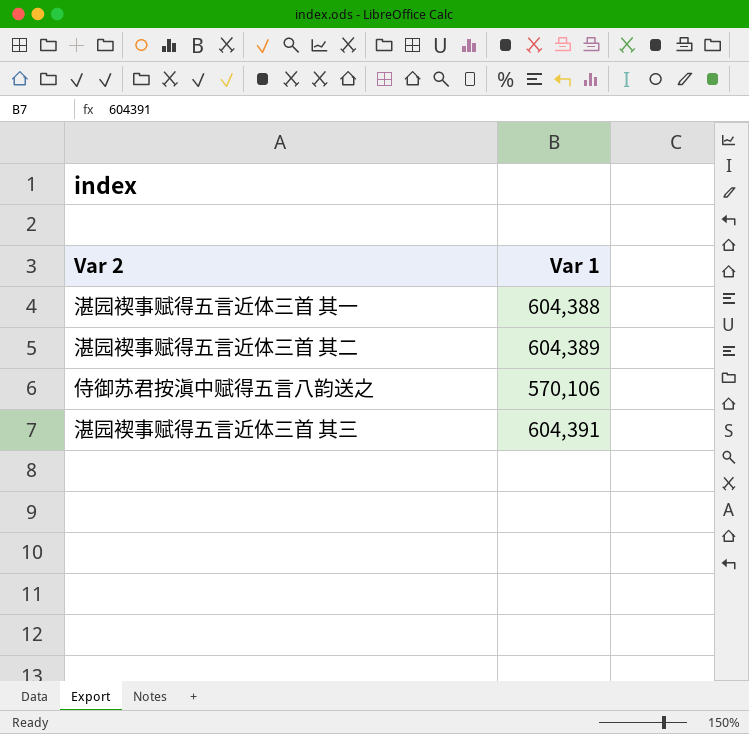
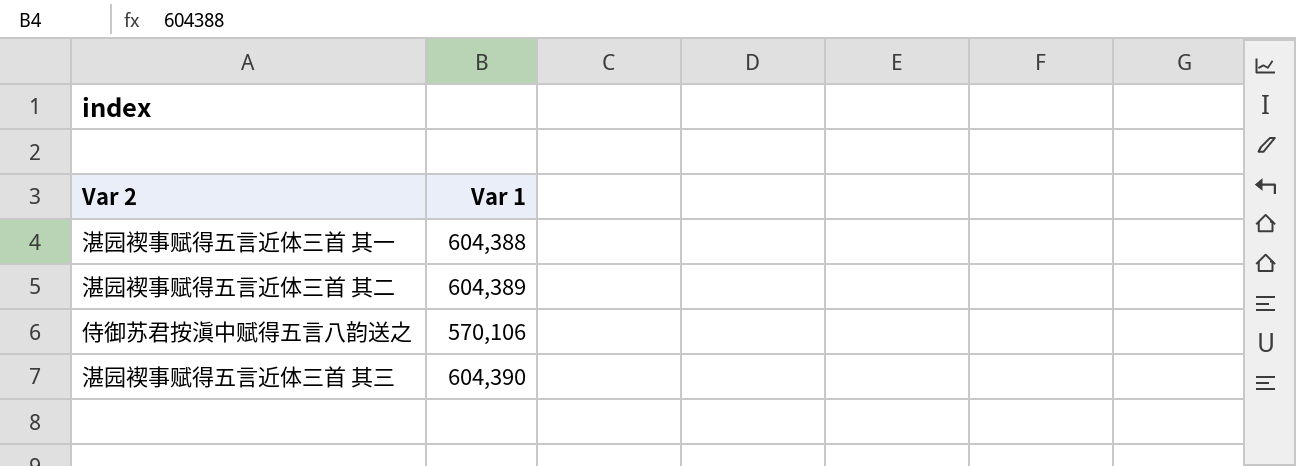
湛园褉事赋得五言近体三首 其三 | Var 1: 604,391 -> 604,390

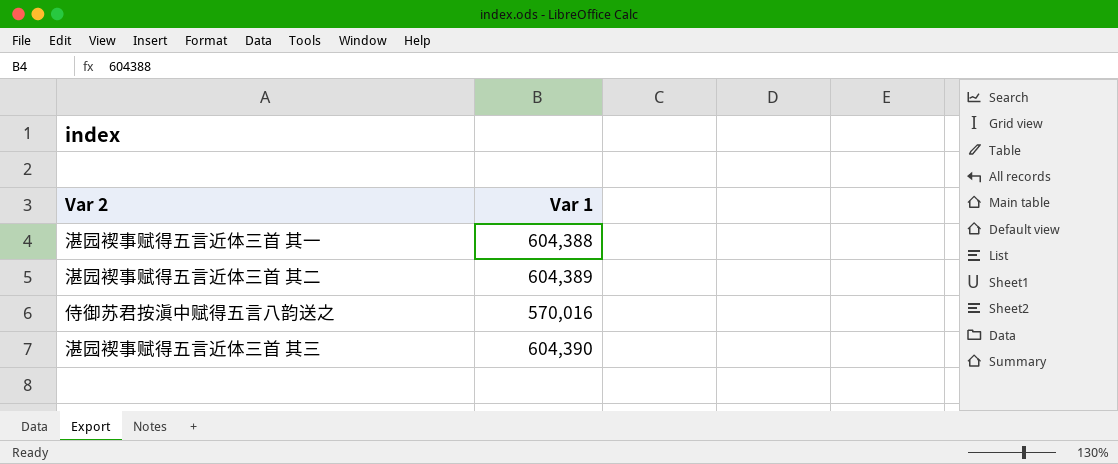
侍御苏君按滇中赋得五言八韵送之 | Var 1: 570,106 -> 570,016

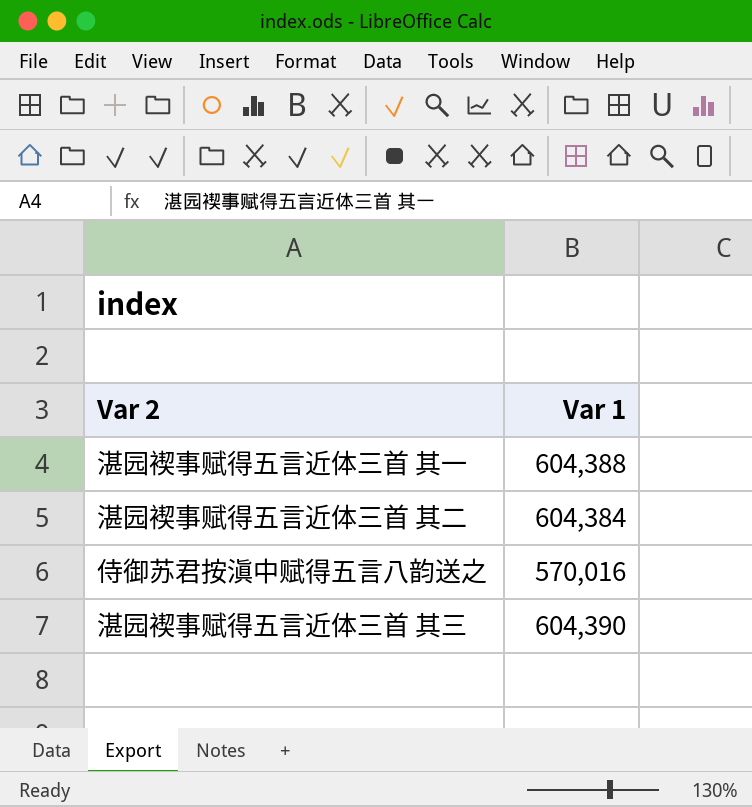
湛园褉事赋得五言近体三首 其二 | Var 1: 604,389 -> 604,384

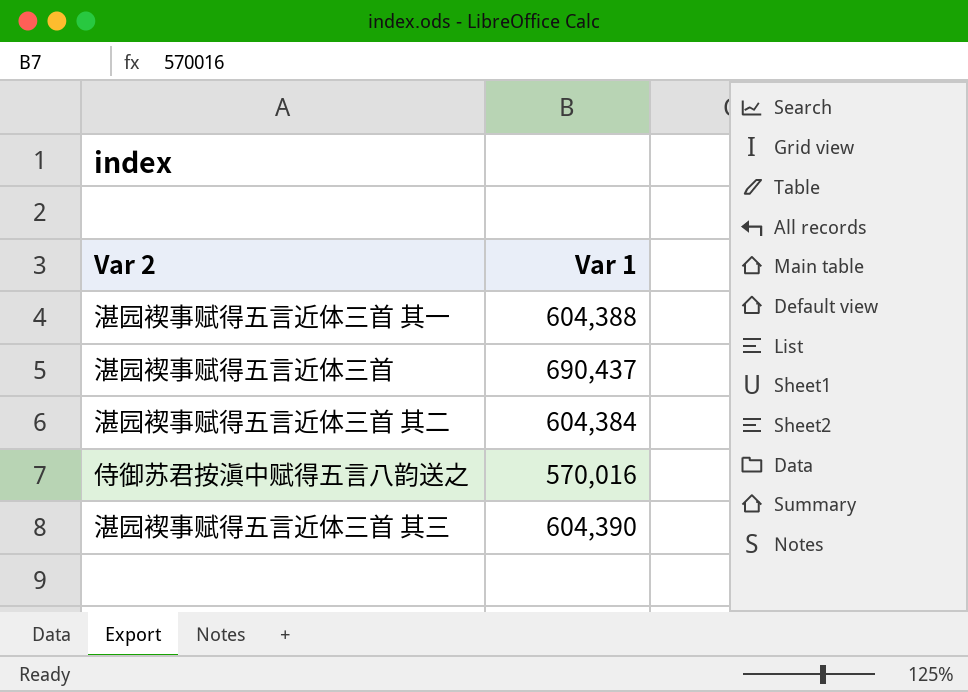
row 湛园褉事赋得五言近体三首: none -> 690,437

